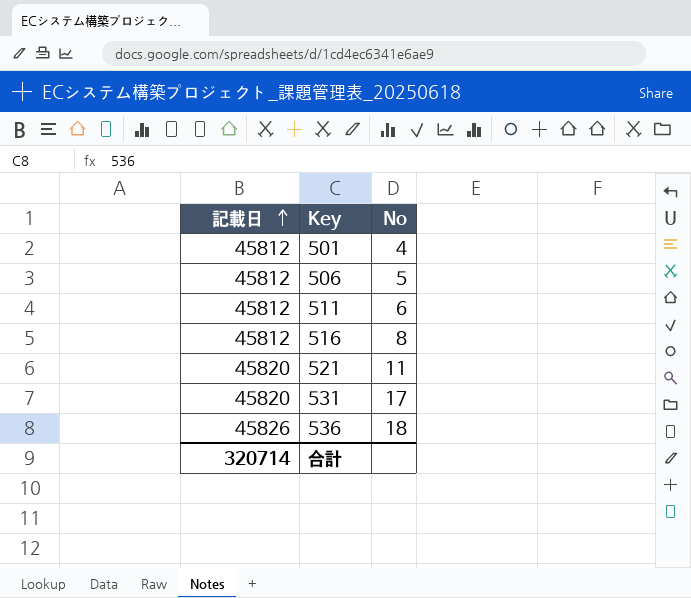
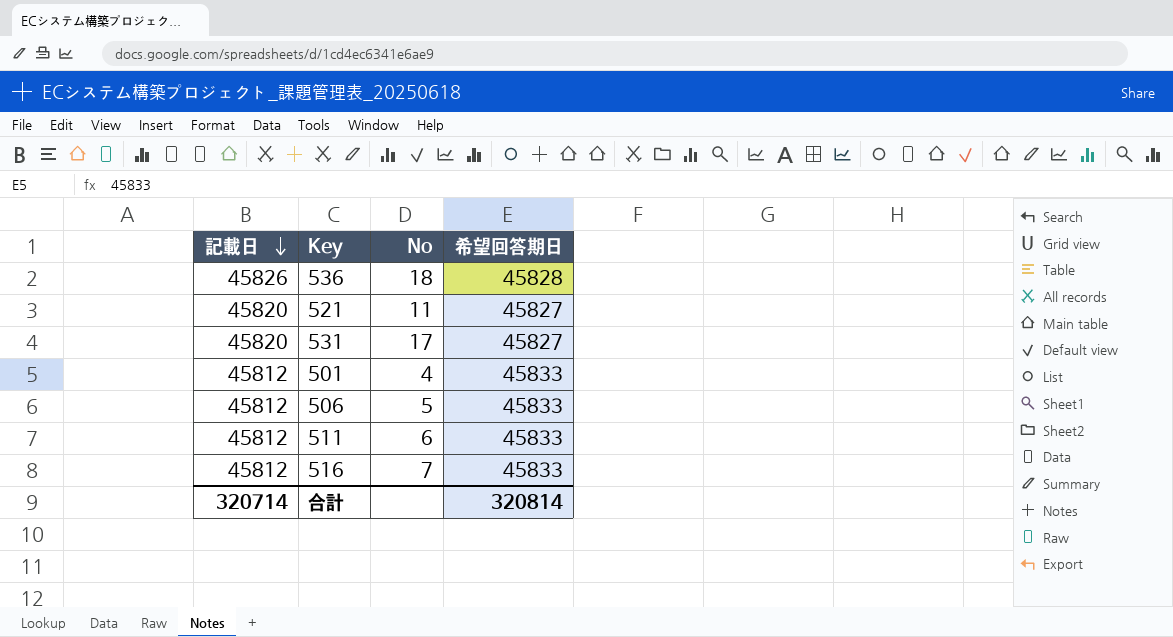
row order: 記載日 ascending -> 記載日 descending
column 希望回答期日 | position: none -> 4
516 | No: 8 -> 7

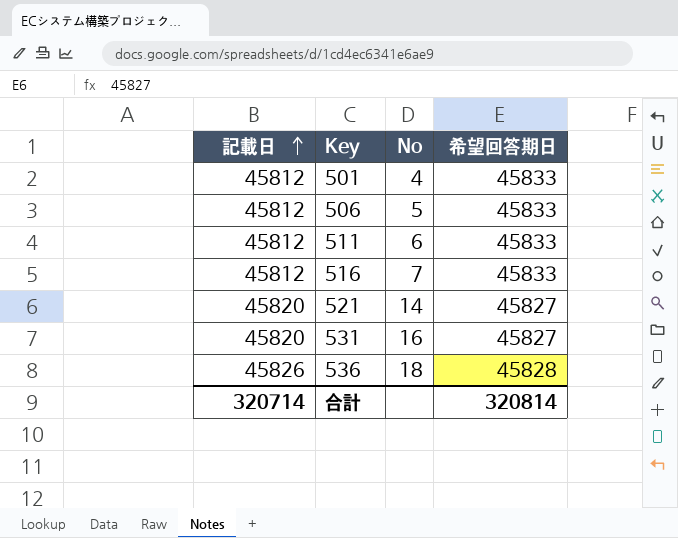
row order: 記載日 descending -> 記載日 ascending
521 | No: 11 -> 14
531 | No: 17 -> 16

